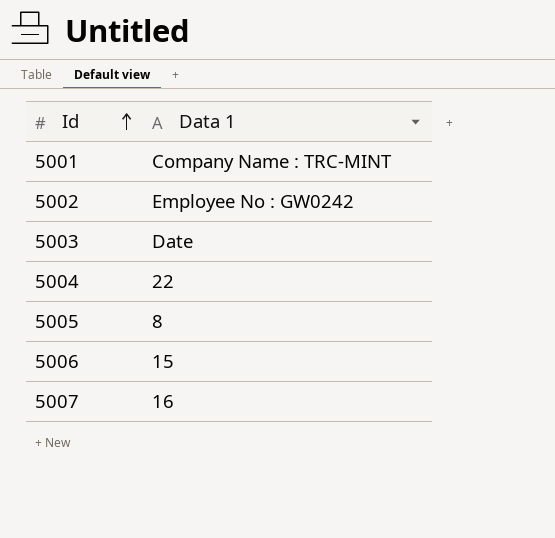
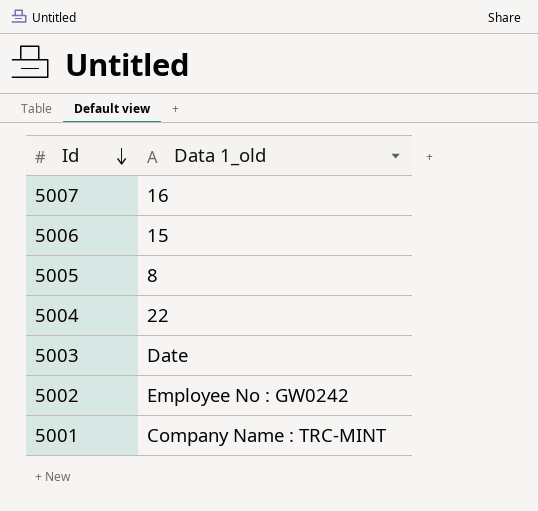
row order: Id ascending -> Id descending
column name: Data 1 -> Data 1_old

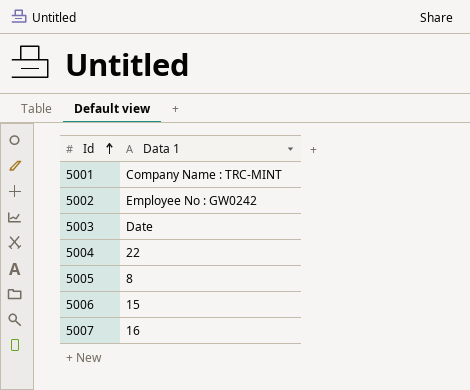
row order: Id descending -> Id ascending
column name: Data 1_old -> Data 1

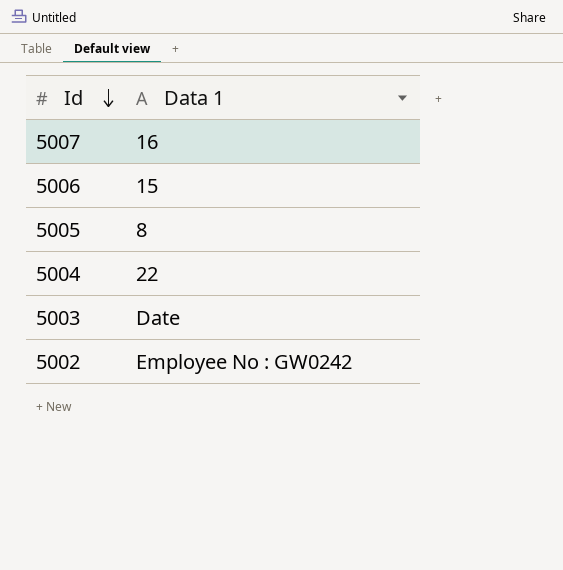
row order: Id ascending -> Id descending
row 5001: Company Name : TRC-MINT -> none

